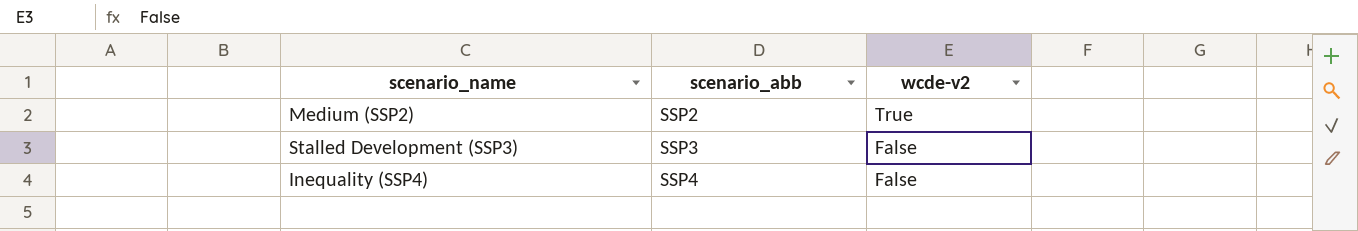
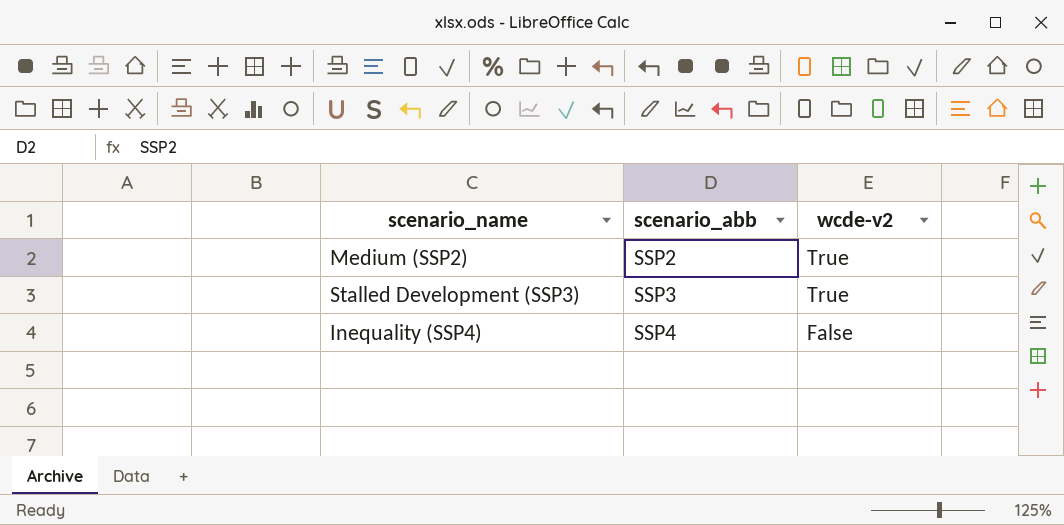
Stalled Development (SSP3) | wcde-v2: False -> True

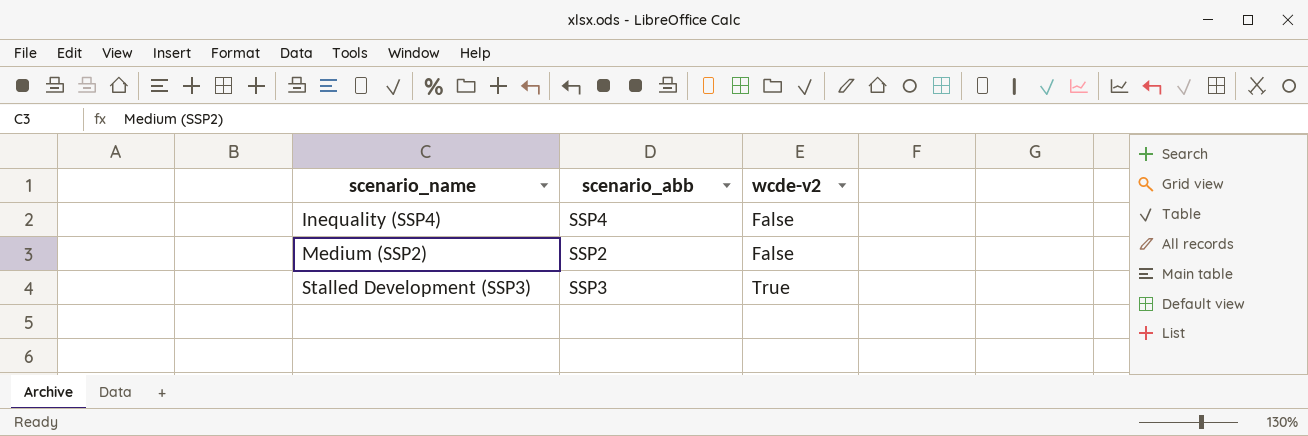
row order: scenario_abb ascending -> scenario_name ascending
Medium (SSP2) | wcde-v2: True -> False

